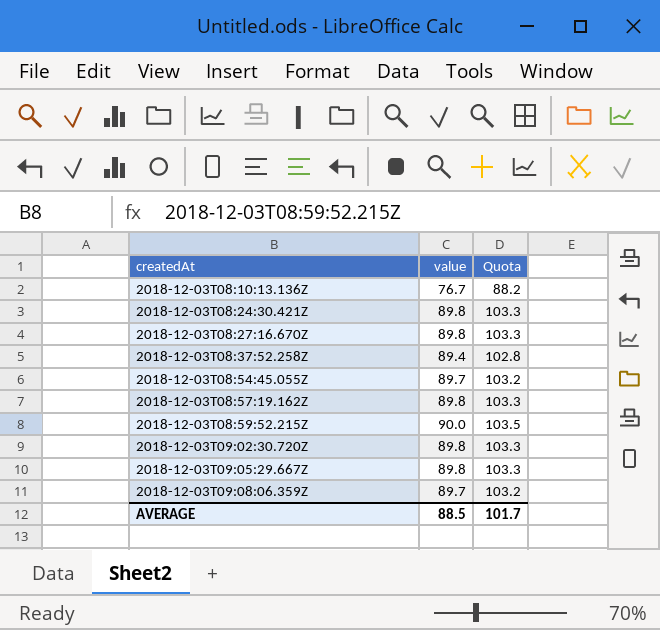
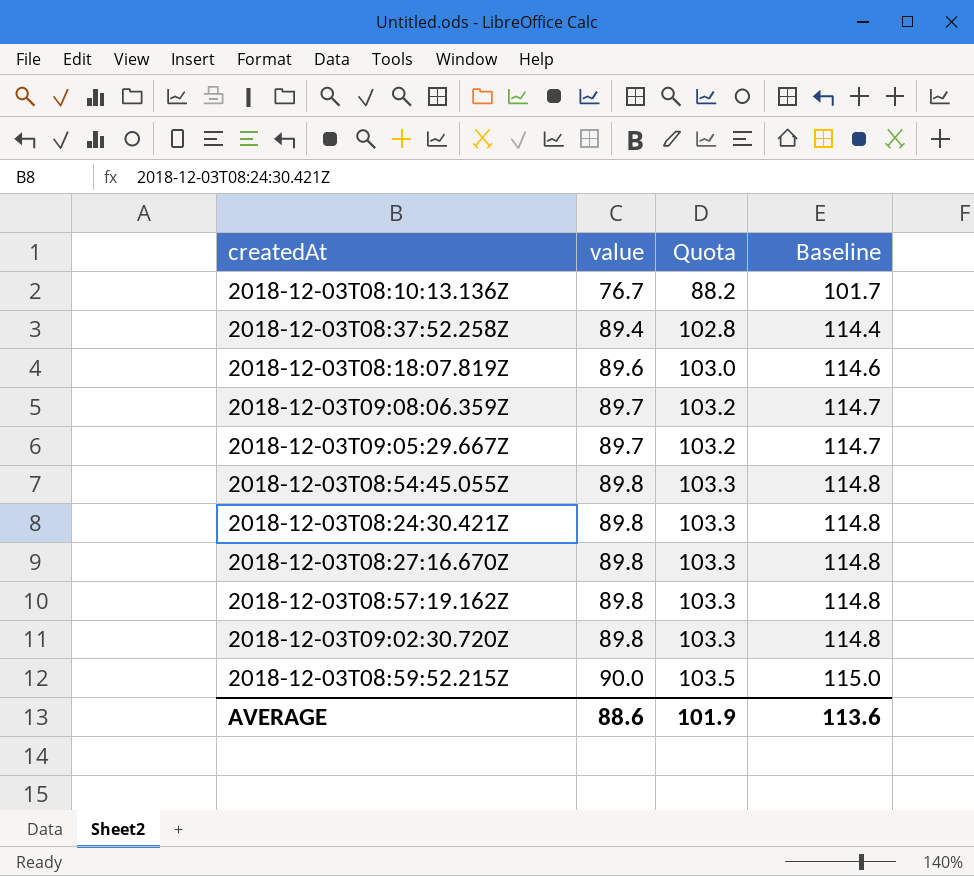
row order: createdAt ascending -> value ascending
column Baseline | formula: none -> [value] + 25
row 2018-12-03T08:18:07.819Z: none -> 89.6 | 103.0 | 114.6
2018-12-03T09:05:29.667Z | value: 89.8 -> 89.7
2018-12-03T09:05:29.667Z | Quota: 103.3 -> 103.2
2018-12-03T08:54:45.055Z | value: 89.7 -> 89.8
2018-12-03T08:54:45.055Z | Quota: 103.2 -> 103.3
AVERAGE | value: 88.5 -> 88.6
AVERAGE | Quota: 101.7 -> 101.9

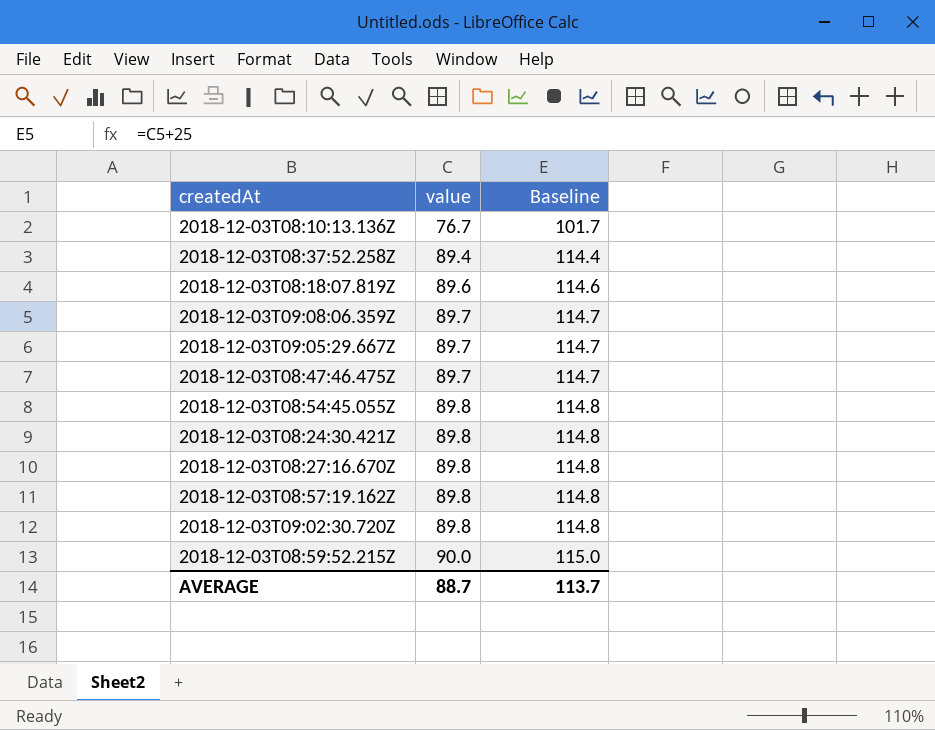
column Quota | formula: [value] * 1.15 -> none
row 2018-12-03T08:47:46.475Z: none -> 89.7 | 114.7
AVERAGE | value: 88.6 -> 88.7
AVERAGE | Baseline: 113.6 -> 113.7

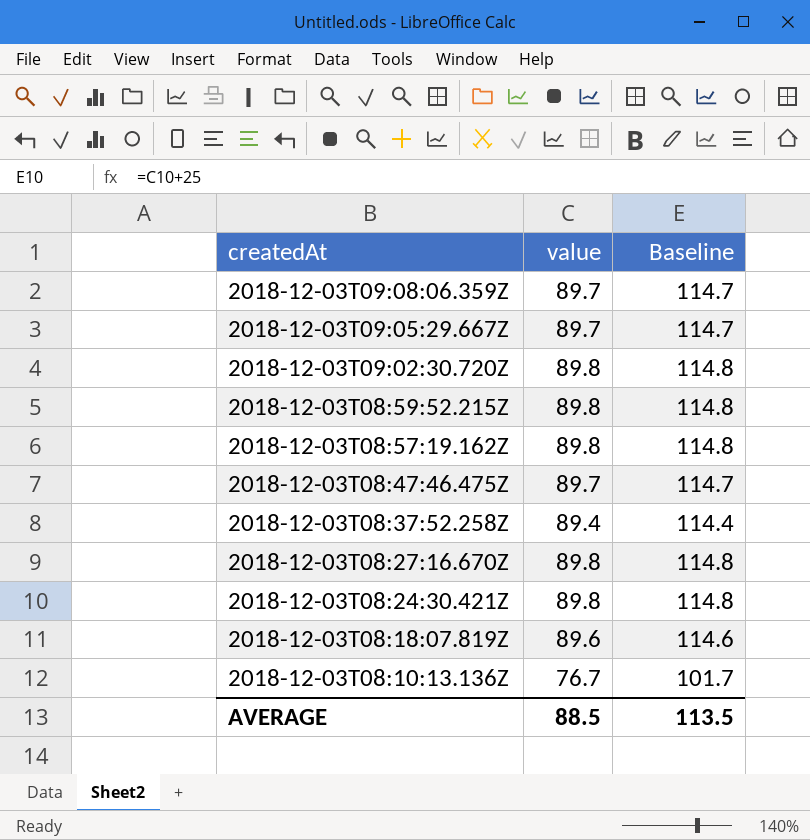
row order: value ascending -> createdAt descending
row 2018-12-03T08:54:45.055Z: 89.8 | 114.8 -> none
2018-12-03T08:59:52.215Z | value: 90.0 -> 89.8
2018-12-03T08:59:52.215Z | Baseline: 115.0 -> 114.8
AVERAGE | value: 88.7 -> 88.5
AVERAGE | Baseline: 113.7 -> 113.5

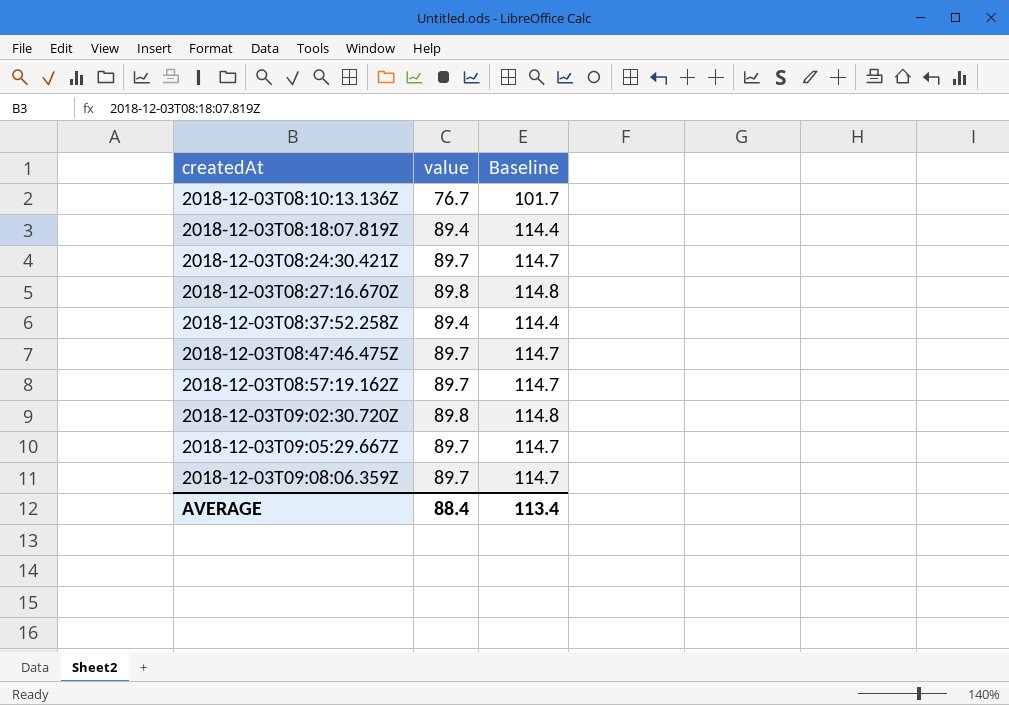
row order: createdAt descending -> createdAt ascending
row 2018-12-03T08:59:52.215Z: 89.8 | 114.8 -> none
2018-12-03T08:18:07.819Z | value: 89.6 -> 89.4
2018-12-03T08:18:07.819Z | Baseline: 114.6 -> 114.4
2018-12-03T08:24:30.421Z | value: 89.8 -> 89.7
2018-12-03T08:24:30.421Z | Baseline: 114.8 -> 114.7
2018-12-03T08:57:19.162Z | value: 89.8 -> 89.7
2018-12-03T08:57:19.162Z | Baseline: 114.8 -> 114.7
AVERAGE | value: 88.5 -> 88.4
AVERAGE | Baseline: 113.5 -> 113.4

